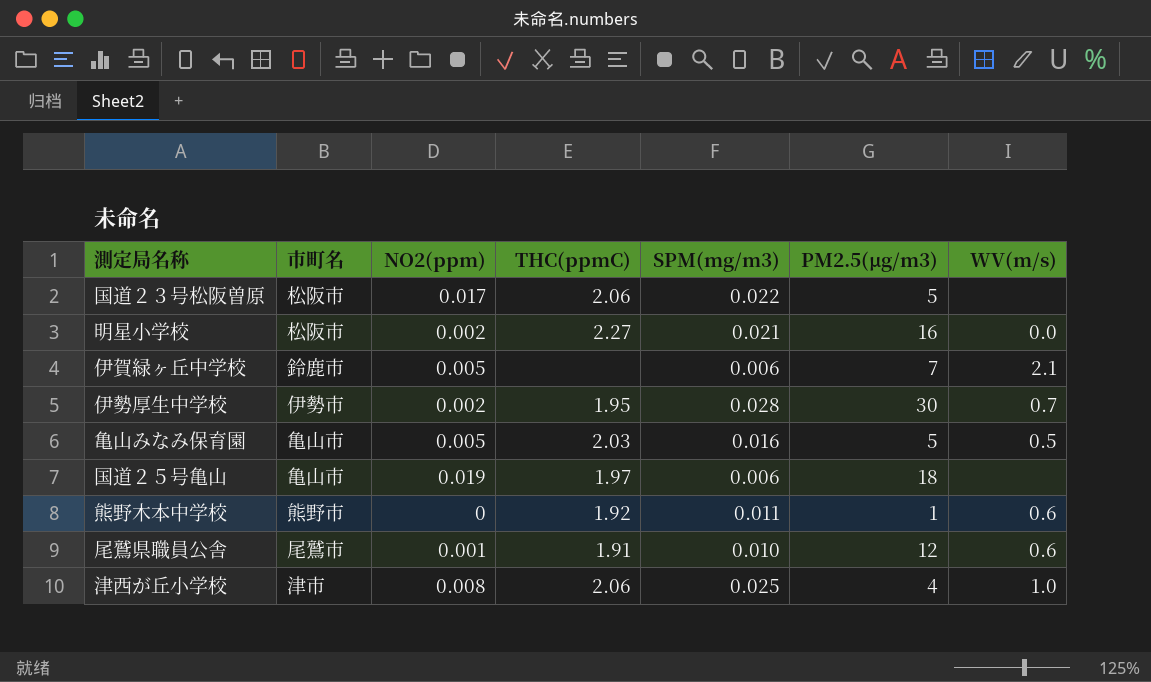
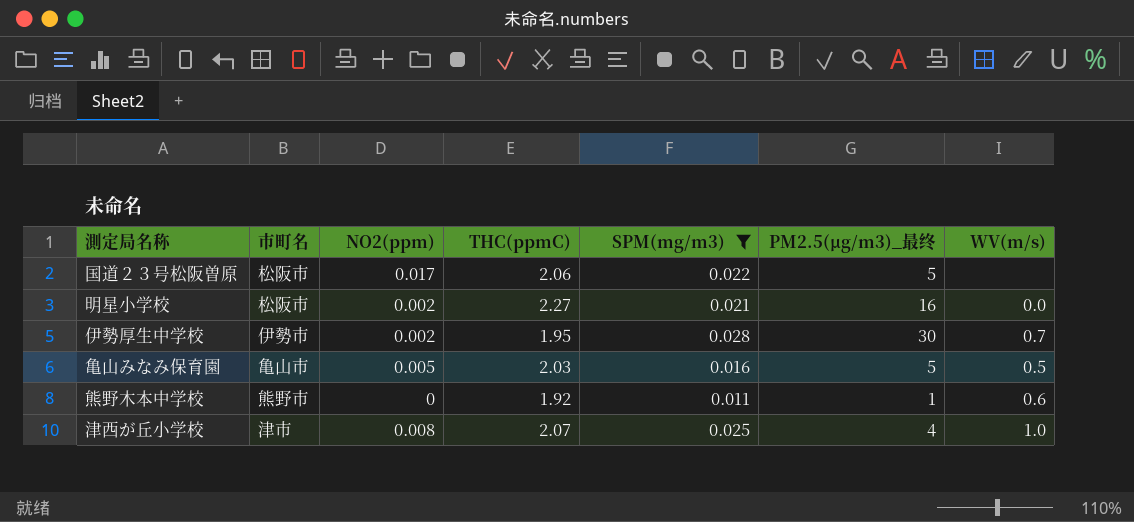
filter: none -> SPM(mg/m3) >= 0.011
column name: PM2.5(μg/m3) -> PM2.5(μg/m3)_最终
津西が丘小学校 | THC(ppmC): 2.06 -> 2.07

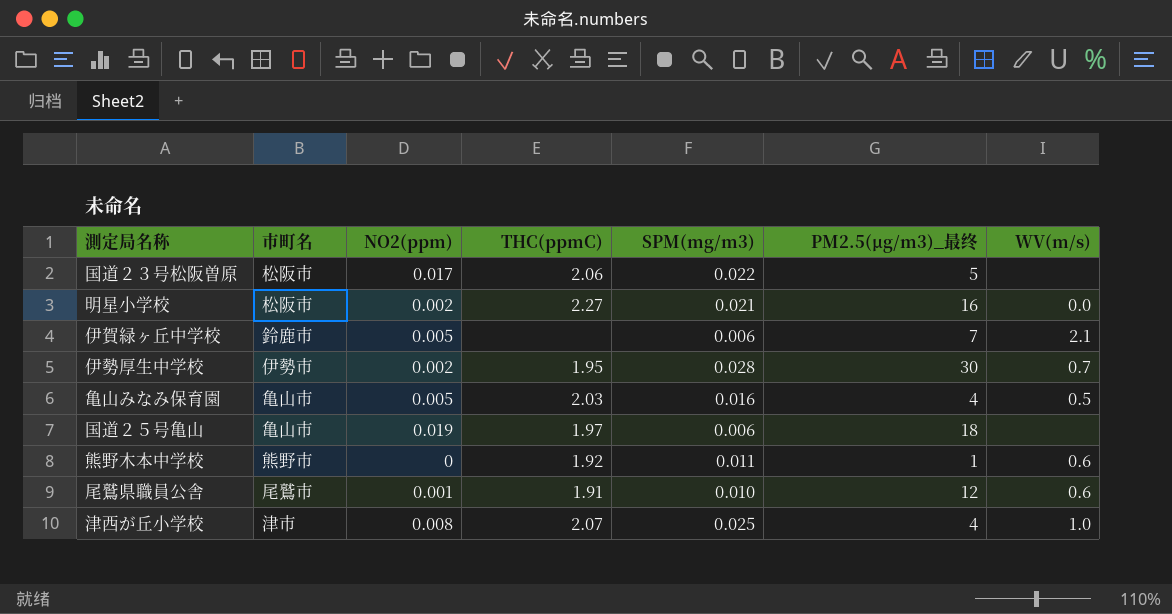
filter: SPM(mg/m3) >= 0.011 -> none
亀山みなみ保育園 | PM2.5(μg/m3)_最终: 5 -> 4

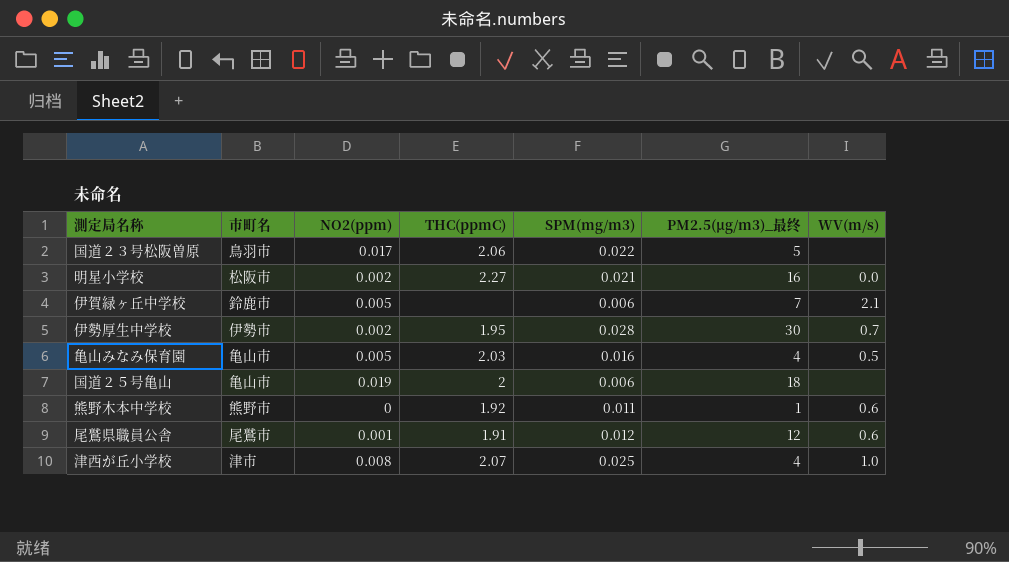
国道２３号松阪曽原 | 市町名: 松阪市 -> 鳥羽市
国道２５号亀山 | THC(ppmC): 1.97 -> 2
尾鷲県職員公舎 | SPM(mg/m3): 0.010 -> 0.012

